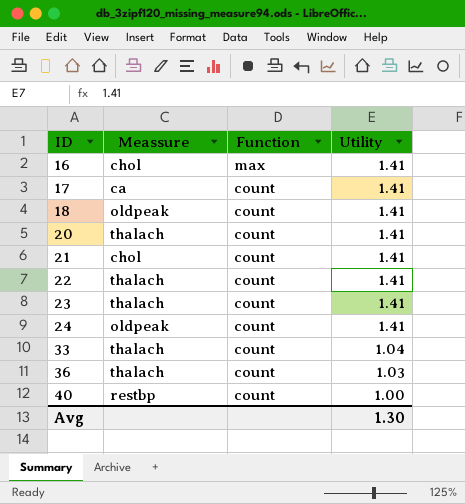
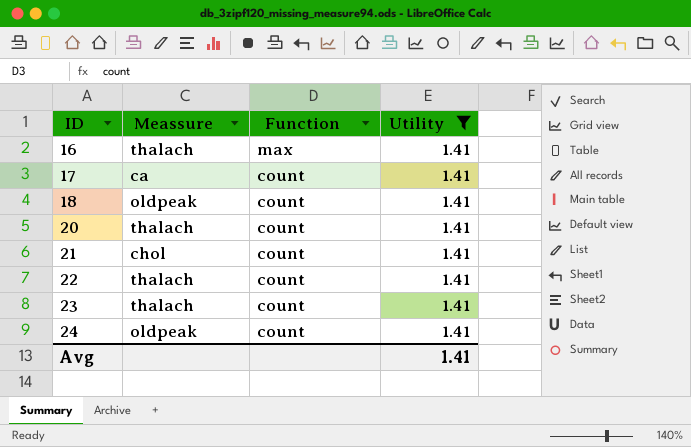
filter: none -> Utility = 1.41
16 | Meassure: chol -> thalach
Avg | Utility: 1.30 -> 1.41

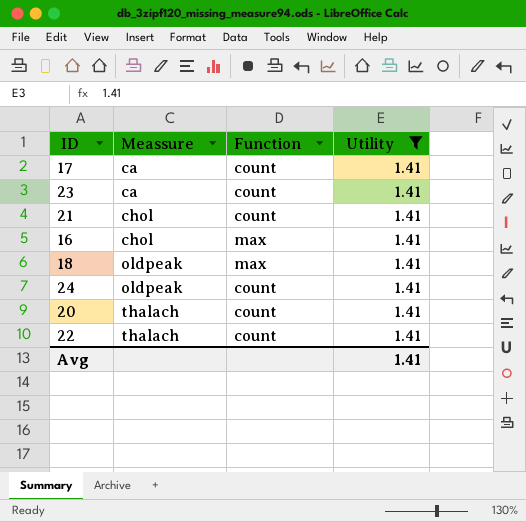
row order: ID ascending -> Meassure ascending
23 | Meassure: thalach -> ca
16 | Meassure: thalach -> chol
18 | Function: count -> max

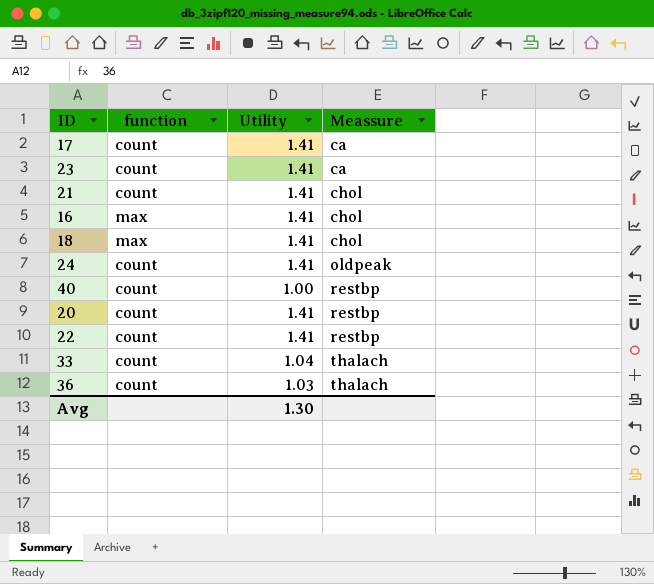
filter: Utility = 1.41 -> none
column name: Function -> function
column Meassure | position: 2 -> 4
18 | Meassure: oldpeak -> chol
20 | Meassure: thalach -> restbp
22 | Meassure: thalach -> restbp
Avg | Utility: 1.41 -> 1.30

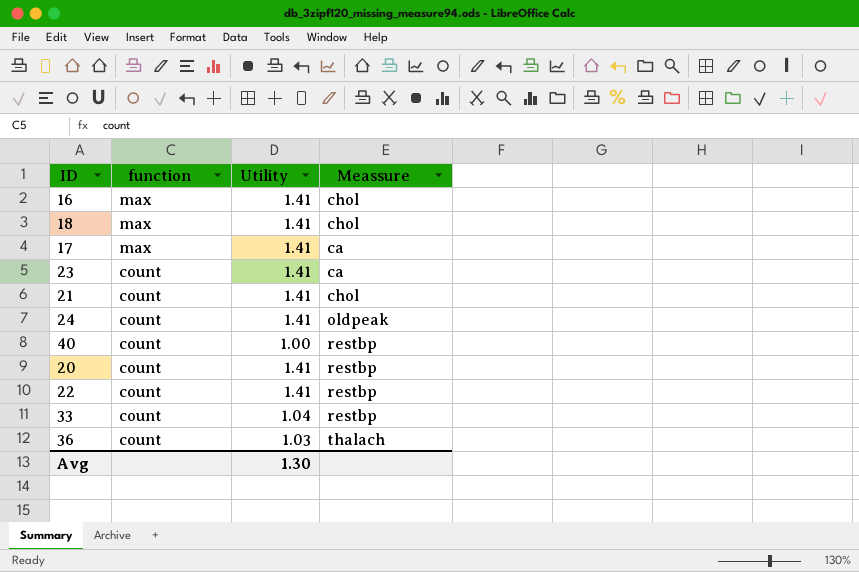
row order: Meassure ascending -> function descending
17 | function: count -> max
33 | Meassure: thalach -> restbp

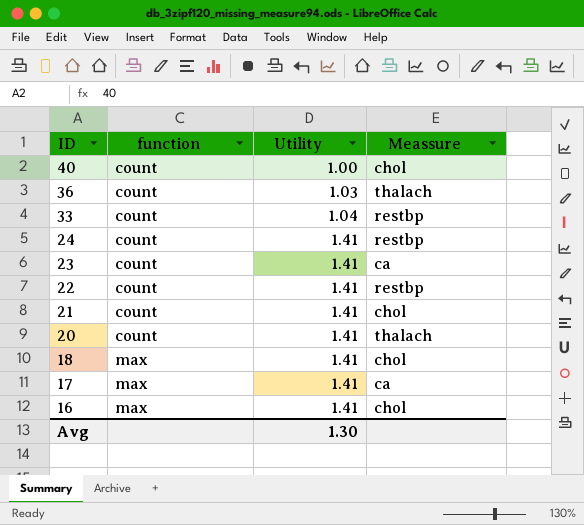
row order: function descending -> ID descending
40 | Meassure: restbp -> chol
24 | Meassure: oldpeak -> restbp
20 | Meassure: restbp -> thalach

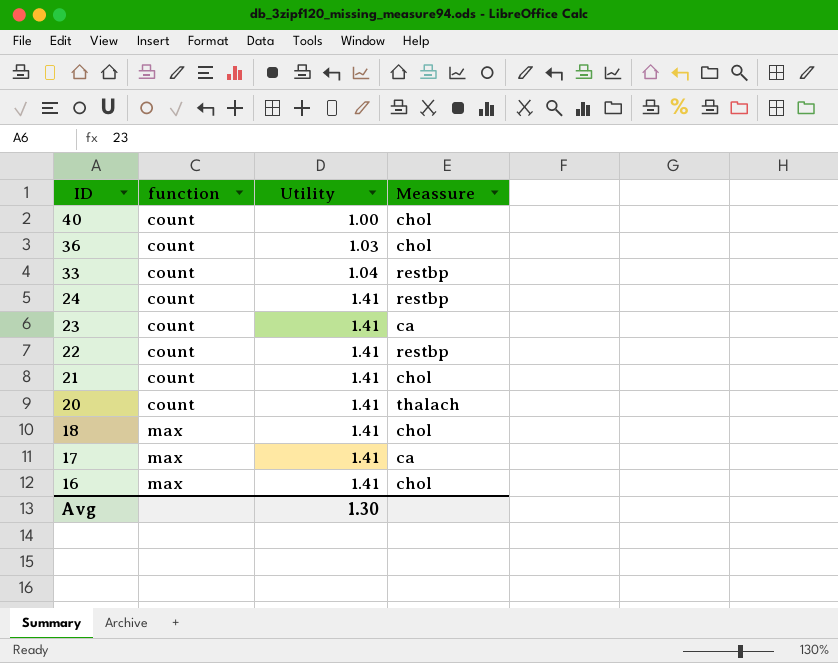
36 | Meassure: thalach -> chol

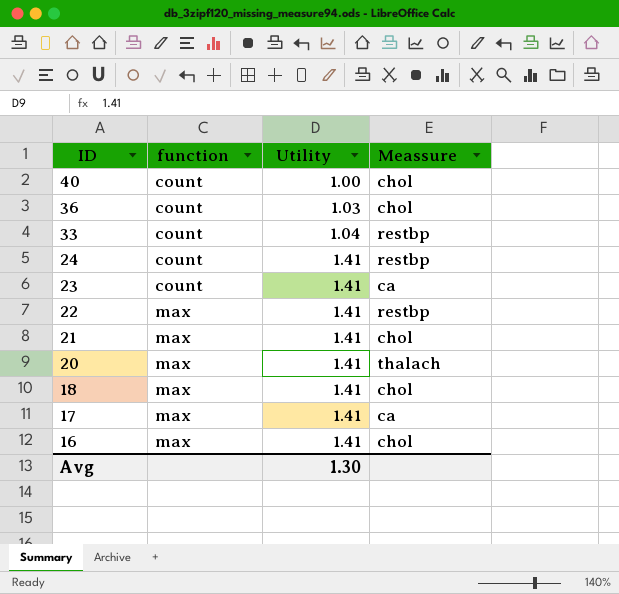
22 | function: count -> max
21 | function: count -> max
20 | function: count -> max

